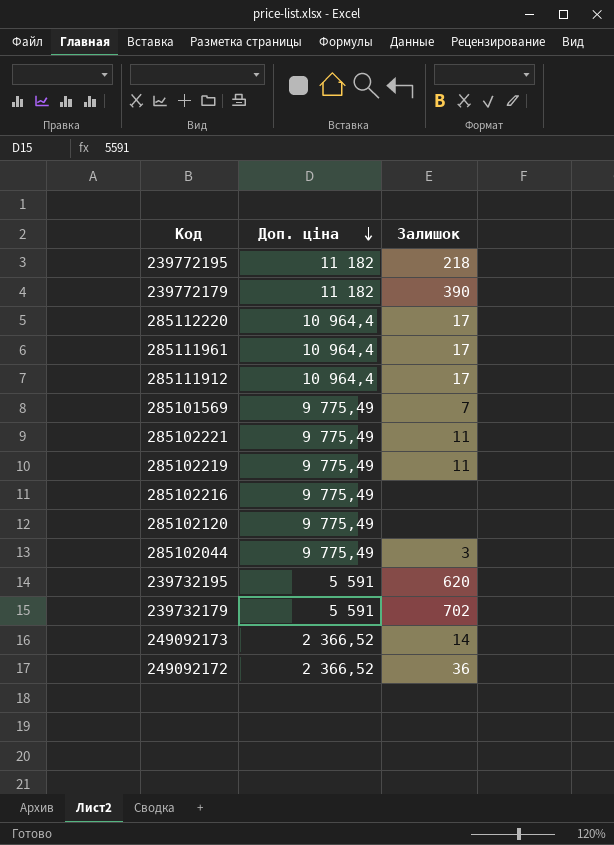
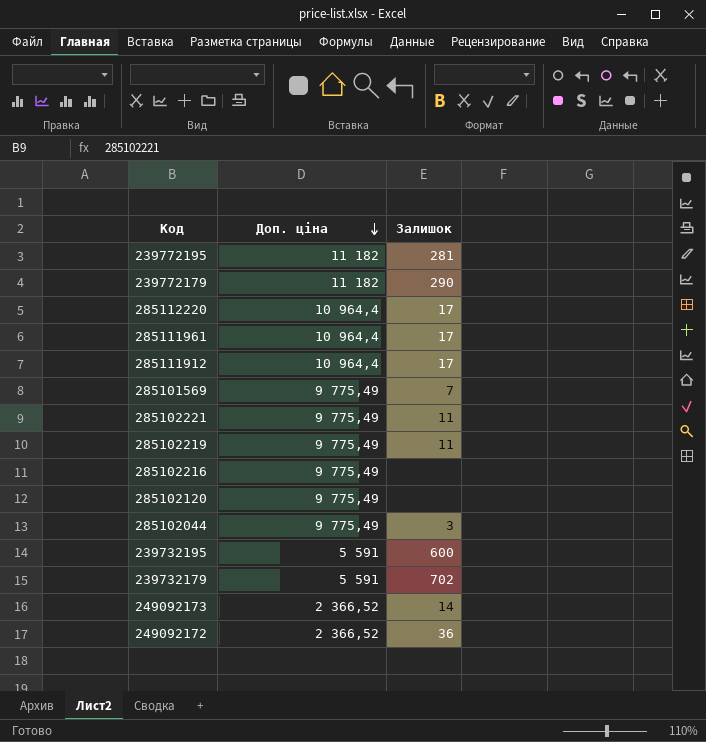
239772195 | Залишок: 218 -> 281
239772179 | Залишок: 390 -> 290
239732195 | Залишок: 620 -> 600

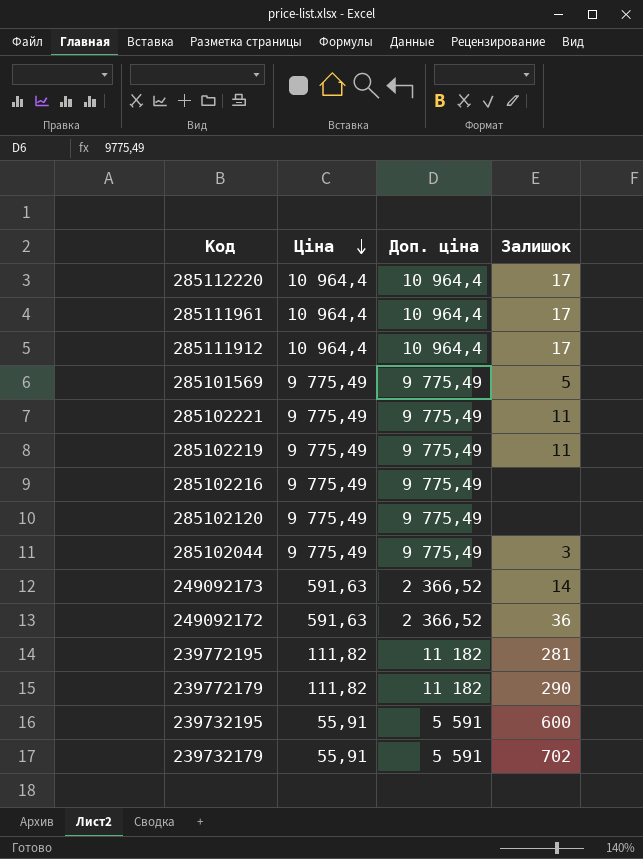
row order: Доп. ціна descending -> Ціна descending
column Ціна | position: none -> 2
285101569 | Залишок: 7 -> 5

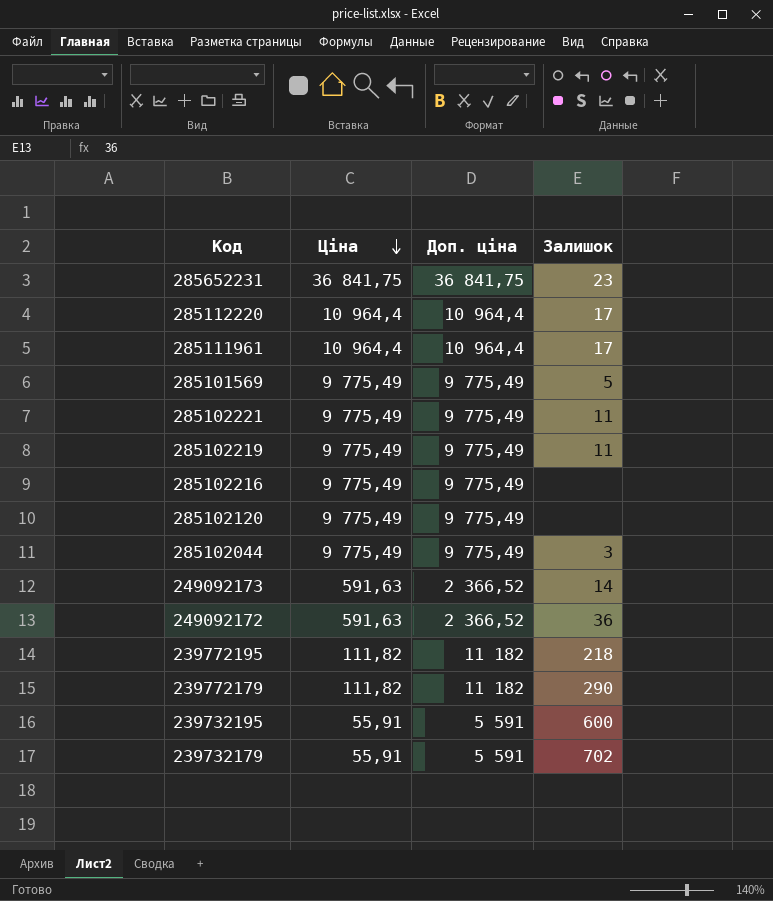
row 285111912: 10 964,4 | 10 964,4 | 17 -> none
row 285652231: none -> 36 841,75 | 36 841,75 | 23
239772195 | Залишок: 281 -> 218

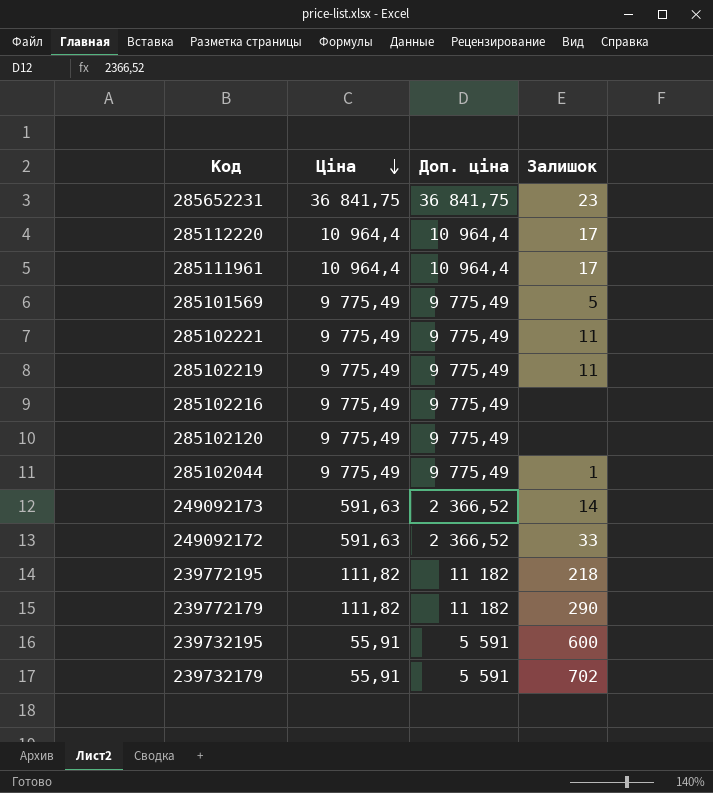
285102044 | Залишок: 3 -> 1
249092172 | Залишок: 36 -> 33

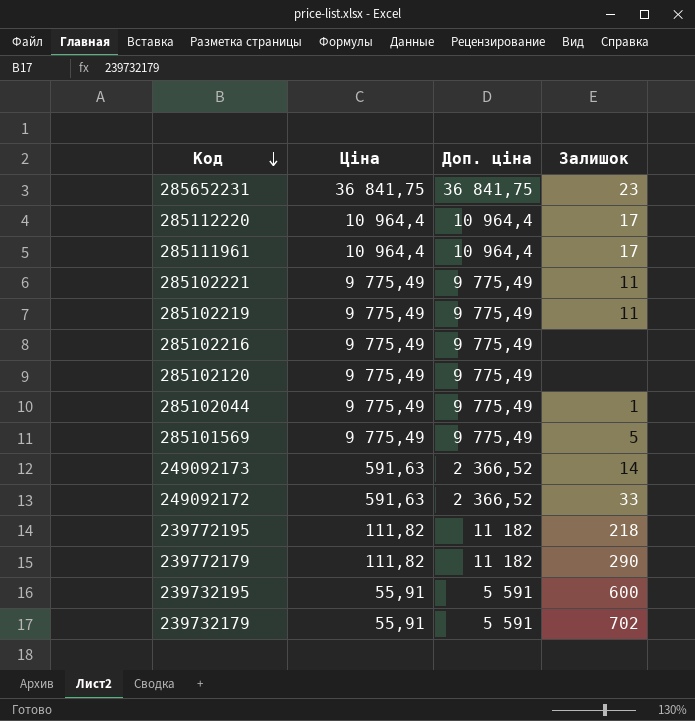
row order: Ціна descending -> Код descending

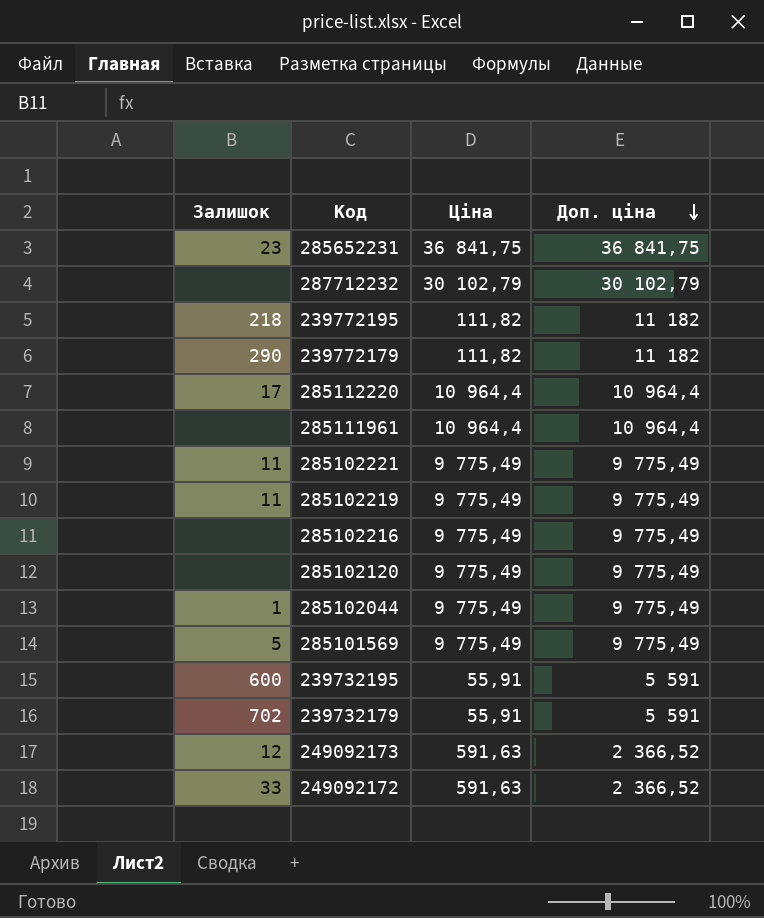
row order: Код descending -> Доп. ціна descending
column Залишок | position: 4 -> 1
row 287712232: none -> none | 30 102,79 | 30 102,79
285111961 | Залишок: 17 -> none
249092173 | Залишок: 14 -> 12

